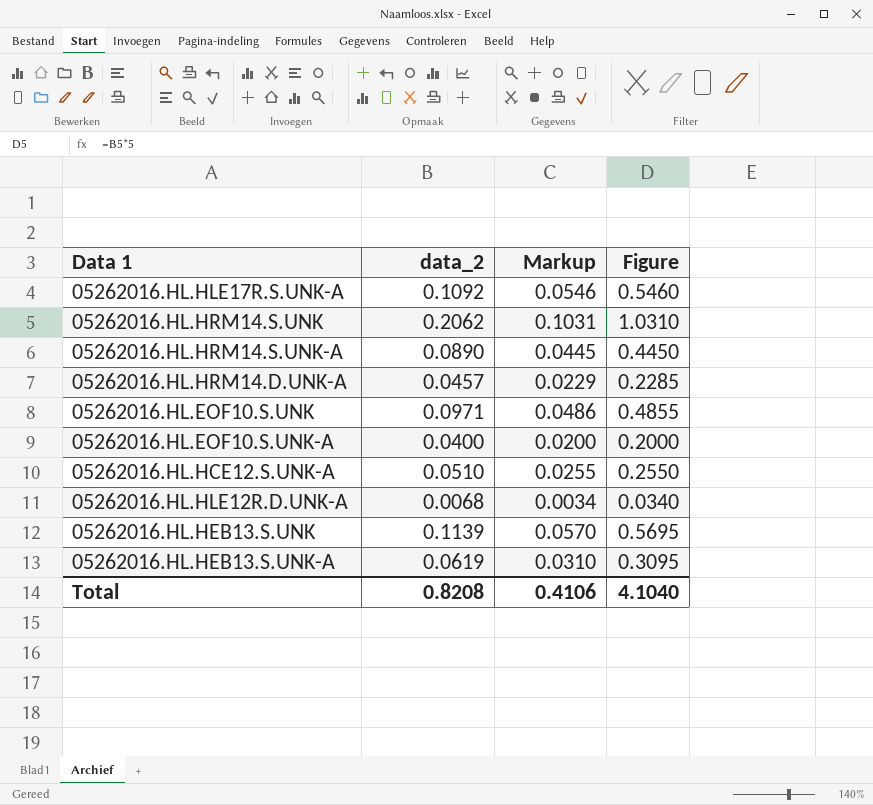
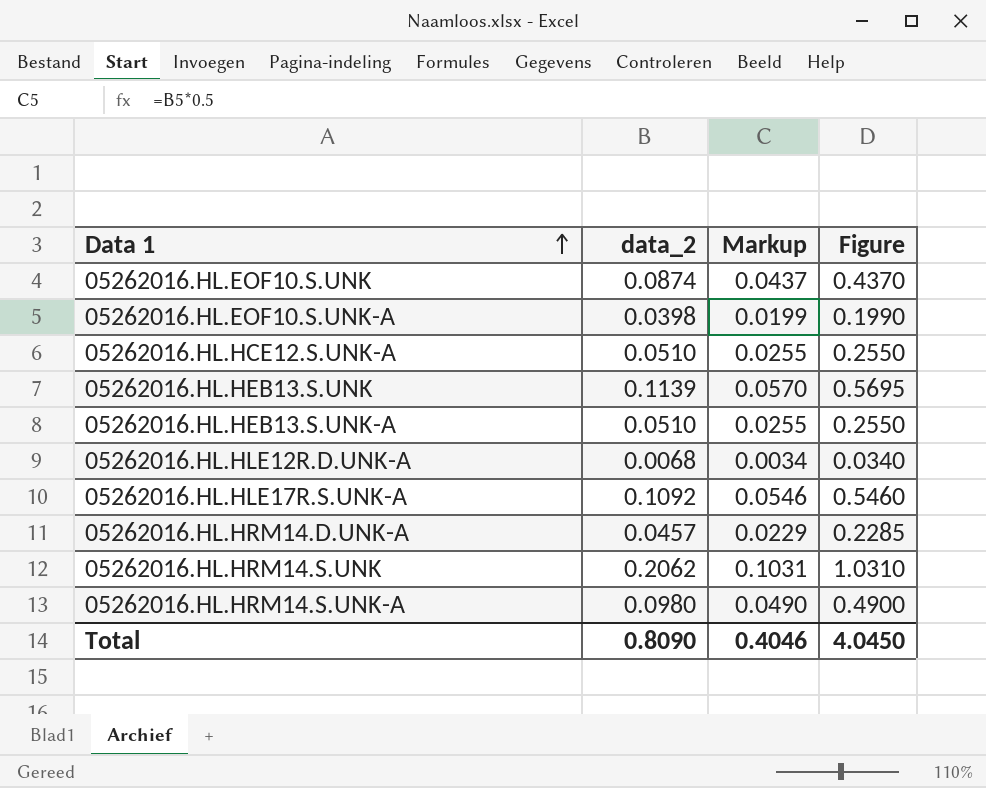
row order: none -> Data 1 ascending
05262016.HL.EOF10.S.UNK | data_2: 0.0971 -> 0.0874
05262016.HL.EOF10.S.UNK | Markup: 0.0486 -> 0.0437
05262016.HL.EOF10.S.UNK | Figure: 0.4855 -> 0.4370
05262016.HL.EOF10.S.UNK-A | data_2: 0.0400 -> 0.0398
05262016.HL.EOF10.S.UNK-A | Markup: 0.0200 -> 0.0199
05262016.HL.EOF10.S.UNK-A | Figure: 0.2000 -> 0.1990
05262016.HL.HEB13.S.UNK-A | data_2: 0.0619 -> 0.0510
05262016.HL.HEB13.S.UNK-A | Markup: 0.0310 -> 0.0255
05262016.HL.HEB13.S.UNK-A | Figure: 0.3095 -> 0.2550
05262016.HL.HRM14.S.UNK-A | data_2: 0.0890 -> 0.0980
05262016.HL.HRM14.S.UNK-A | Markup: 0.0445 -> 0.0490
05262016.HL.HRM14.S.UNK-A | Figure: 0.4450 -> 0.4900
Total | data_2: 0.8208 -> 0.8090
Total | Markup: 0.4106 -> 0.4046
Total | Figure: 4.1040 -> 4.0450

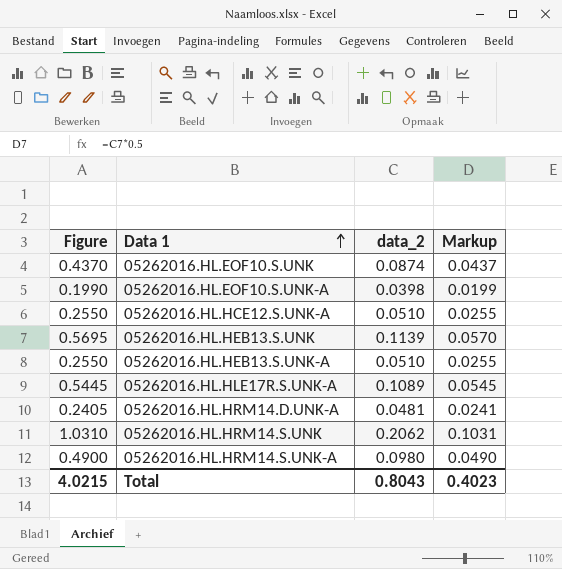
column Figure | position: 4 -> 1
row 05262016.HL.HLE12R.D.UNK-A: 0.0068 | 0.0034 | 0.0340 -> none
05262016.HL.HLE17R.S.UNK-A | Figure: 0.5460 -> 0.5445
05262016.HL.HLE17R.S.UNK-A | data_2: 0.1092 -> 0.1089
05262016.HL.HLE17R.S.UNK-A | Markup: 0.0546 -> 0.0545
05262016.HL.HRM14.D.UNK-A | Figure: 0.2285 -> 0.2405
05262016.HL.HRM14.D.UNK-A | data_2: 0.0457 -> 0.0481
05262016.HL.HRM14.D.UNK-A | Markup: 0.0229 -> 0.0241
Total | Figure: 4.0450 -> 4.0215
Total | data_2: 0.8090 -> 0.8043
Total | Markup: 0.4046 -> 0.4023

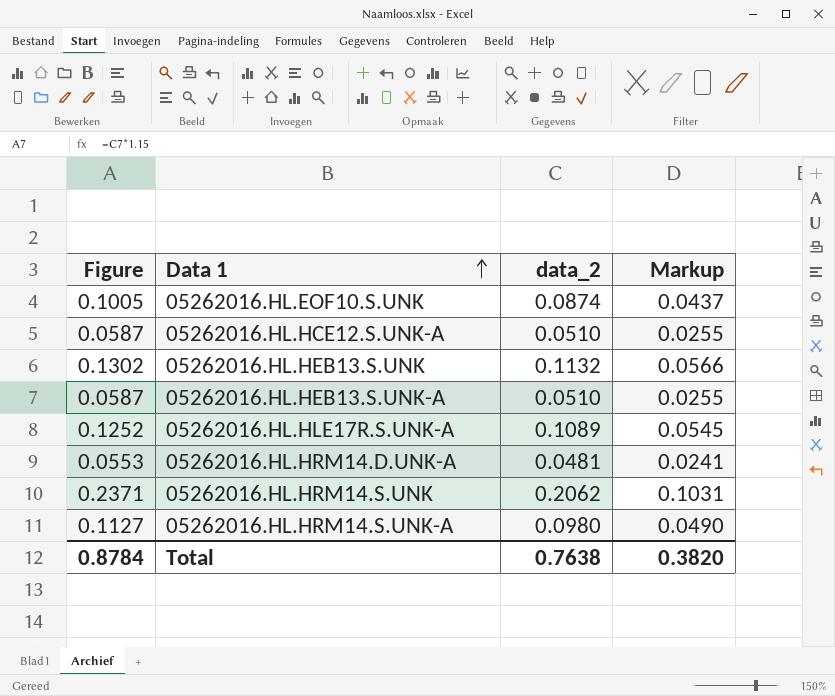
column Figure | formula: [data_2] * 5 -> [data_2] * 1.15
row 05262016.HL.EOF10.S.UNK-A: 0.1990 | 0.0398 | 0.0199 -> none
05262016.HL.HEB13.S.UNK | data_2: 0.1139 -> 0.1132
05262016.HL.HEB13.S.UNK | Markup: 0.0570 -> 0.0566
Total | Figure: 4.0215 -> 0.8784
Total | data_2: 0.8043 -> 0.7638
Total | Markup: 0.4023 -> 0.3820

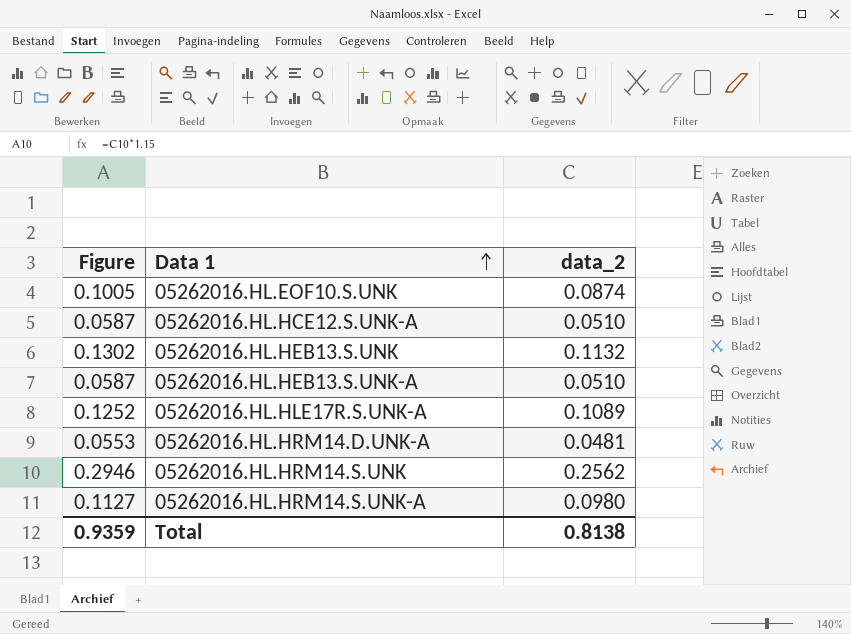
column Markup | formula: [data_2] * 0.5 -> none
05262016.HL.HRM14.S.UNK | Figure: 0.2371 -> 0.2946
05262016.HL.HRM14.S.UNK | data_2: 0.2062 -> 0.2562
Total | Figure: 0.8784 -> 0.9359
Total | data_2: 0.7638 -> 0.8138

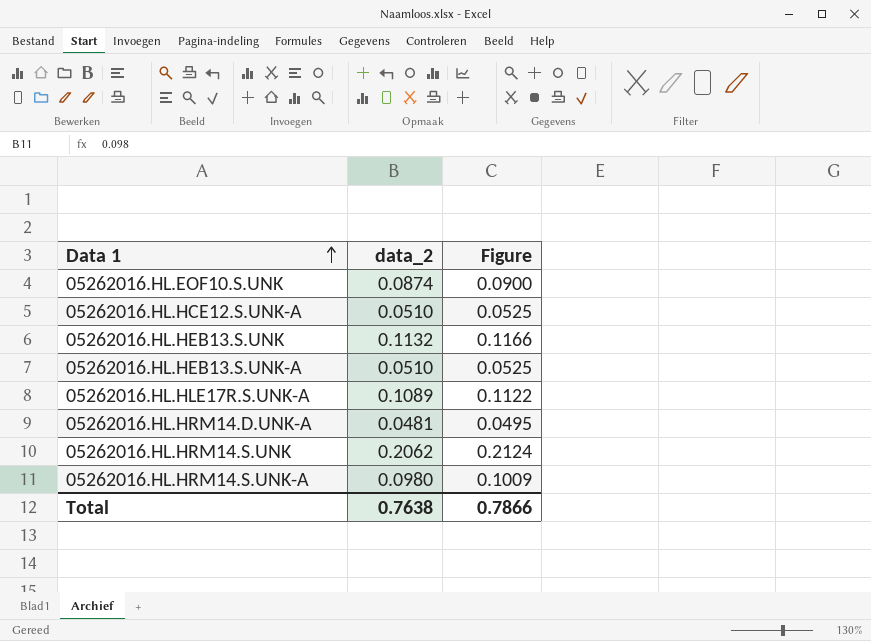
column Figure | formula: [data_2] * 1.15 -> [data_2] * 1.03
column Figure | position: 1 -> 3
05262016.HL.HRM14.S.UNK | data_2: 0.2562 -> 0.2062
Total | data_2: 0.8138 -> 0.7638
Total | Figure: 0.9359 -> 0.7866

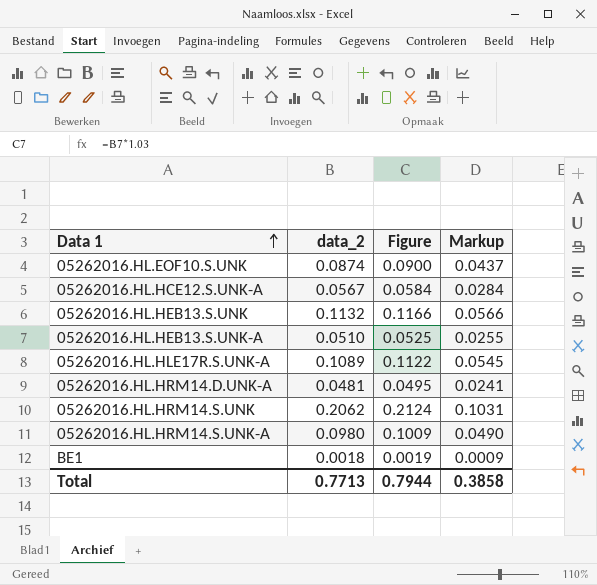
column Markup | formula: none -> [data_2] * 0.5
05262016.HL.HCE12.S.UNK-A | data_2: 0.0510 -> 0.0567
05262016.HL.HCE12.S.UNK-A | Figure: 0.0525 -> 0.0584
row BE1: none -> 0.0018 | 0.0019 | 0.0009
Total | data_2: 0.7638 -> 0.7713
Total | Figure: 0.7866 -> 0.7944

